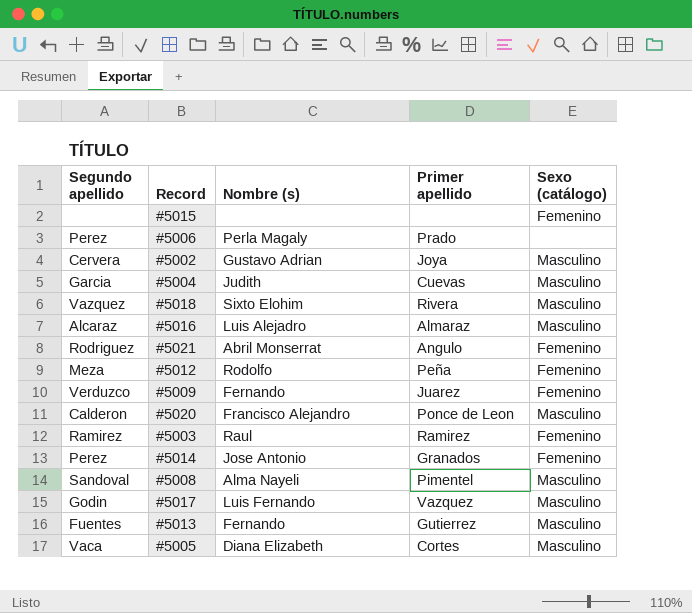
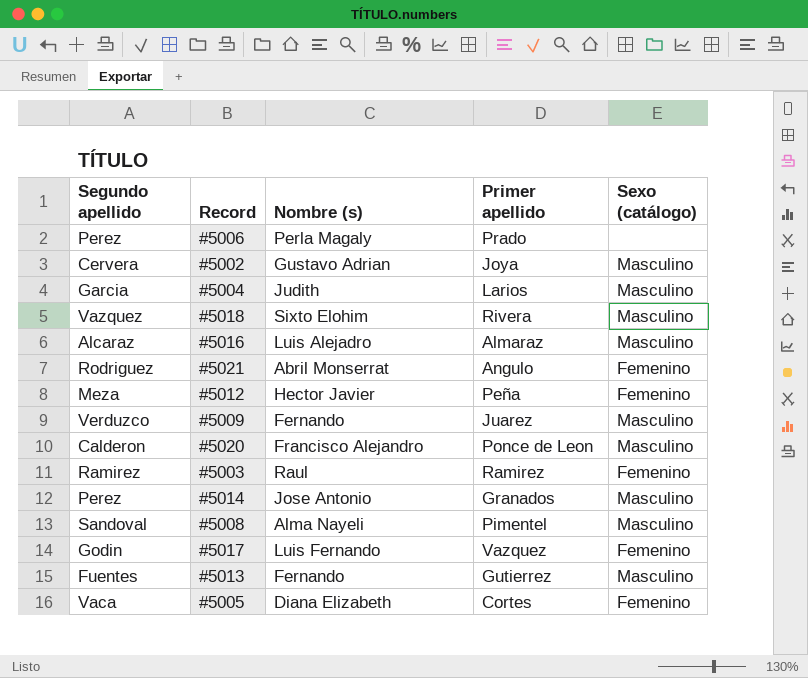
row #5015: none | none | none | Femenino -> none
#5004 | Primer apellido: Cuevas -> Larios
#5012 | Nombre (s): Rodolfo -> Hector Javier
#5009 | Sexo (catálogo): Femenino -> Masculino
#5014 | Sexo (catálogo): Femenino -> Masculino
#5017 | Sexo (catálogo): Masculino -> Femenino
#5005 | Sexo (catálogo): Masculino -> Femenino

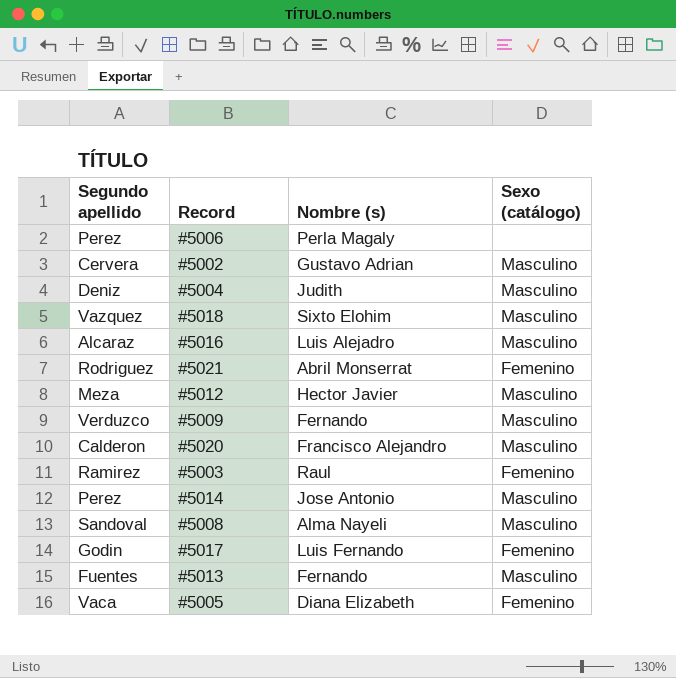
column Primer apellido | position: 4 -> none
#5004 | Segundo apellido: Garcia -> Deniz
#5012 | Sexo (catálogo): Femenino -> Masculino

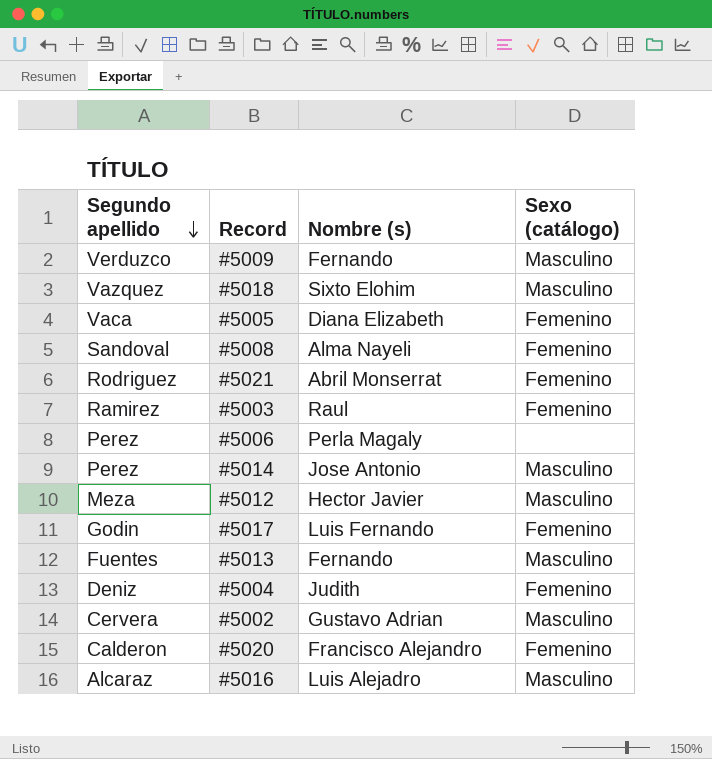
row order: none -> Segundo apellido descending
#5008 | Sexo (catálogo): Masculino -> Femenino
#5004 | Sexo (catálogo): Masculino -> Femenino
#5020 | Sexo (catálogo): Masculino -> Femenino

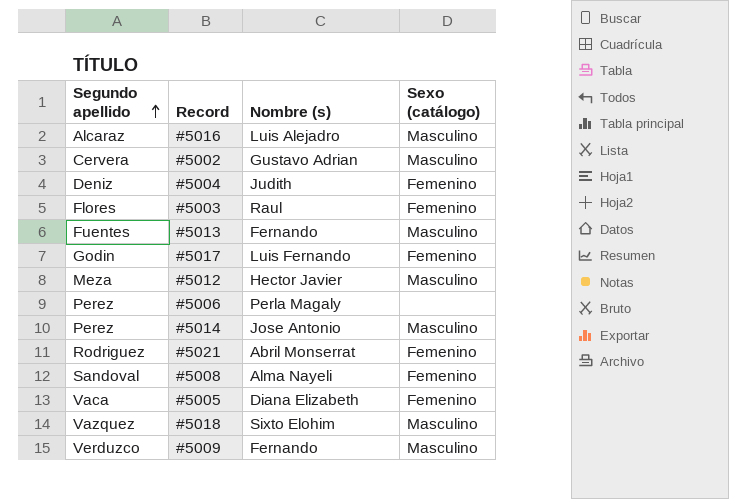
row order: Segundo apellido descending -> Segundo apellido ascending
row #5020: Calderon | Francisco Alejandro | Femenino -> none
#5003 | Segundo apellido: Ramirez -> Flores

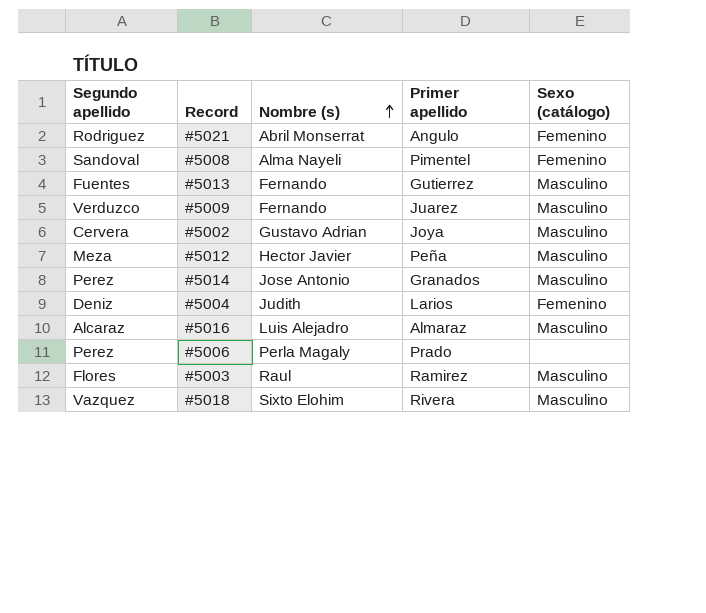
row order: Segundo apellido ascending -> Nombre (s) ascending
column Primer apellido | position: none -> 4
row #5017: Godin | Luis Fernando | Femenino -> none
row #5005: Vaca | Diana Elizabeth | Femenino -> none
#5003 | Sexo (catálogo): Femenino -> Masculino

